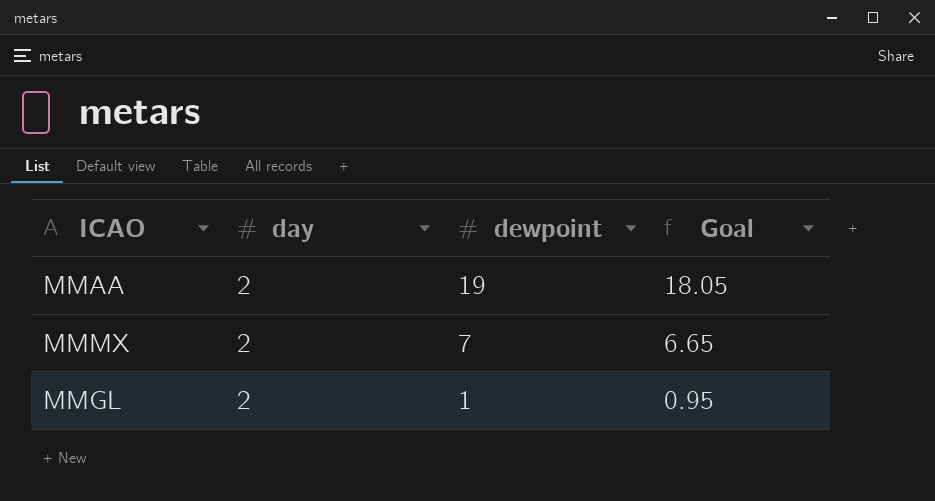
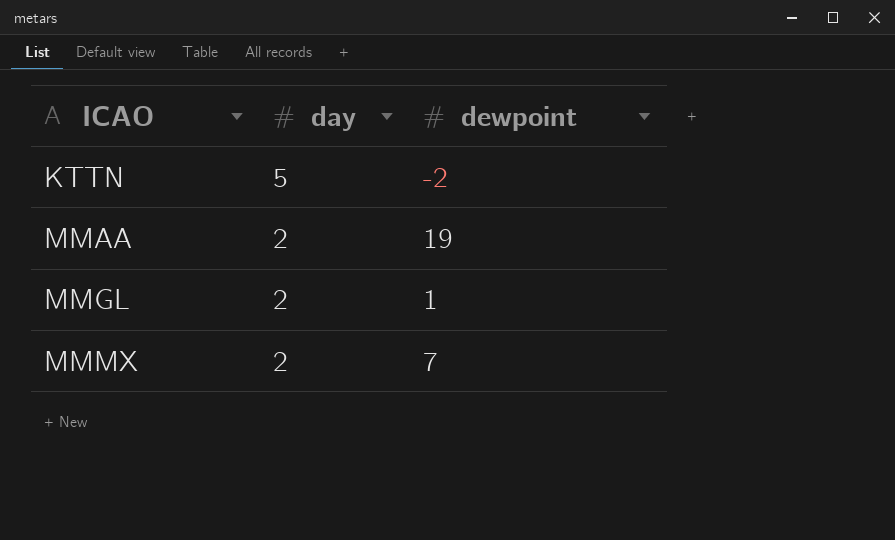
row order: dewpoint descending -> ICAO ascending
column Goal | formula: [dewpoint] * 0.95 -> none
row KTTN: none -> 5 | -2

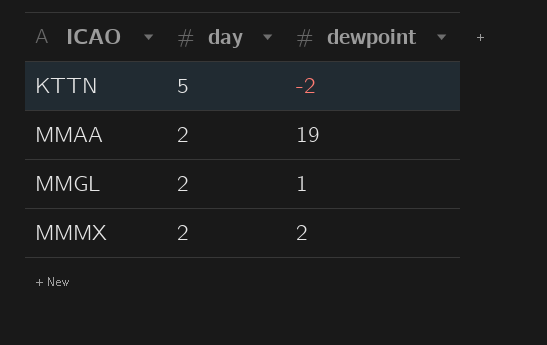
MMMX | dewpoint: 7 -> 2

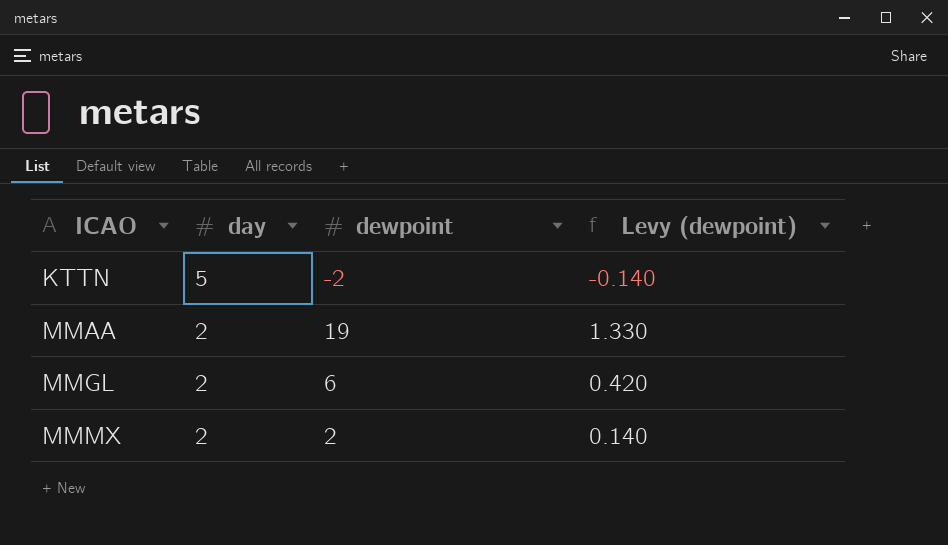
column Levy (dewpoint) | formula: none -> [dewpoint] * 0.07
MMGL | dewpoint: 1 -> 6

